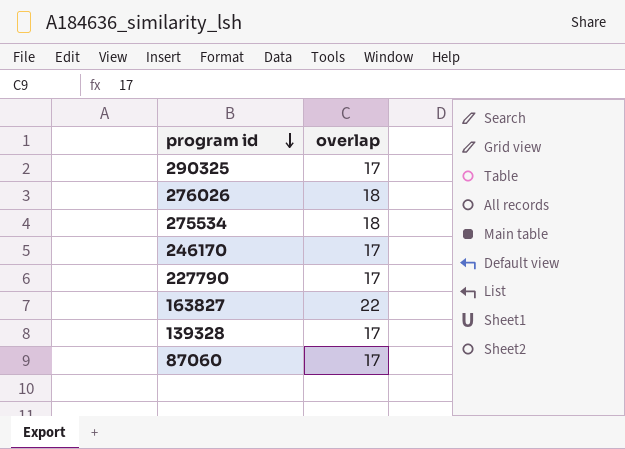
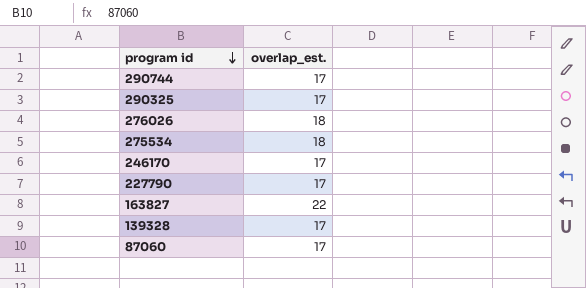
column name: overlap -> overlap_est.
row 290744: none -> 17

